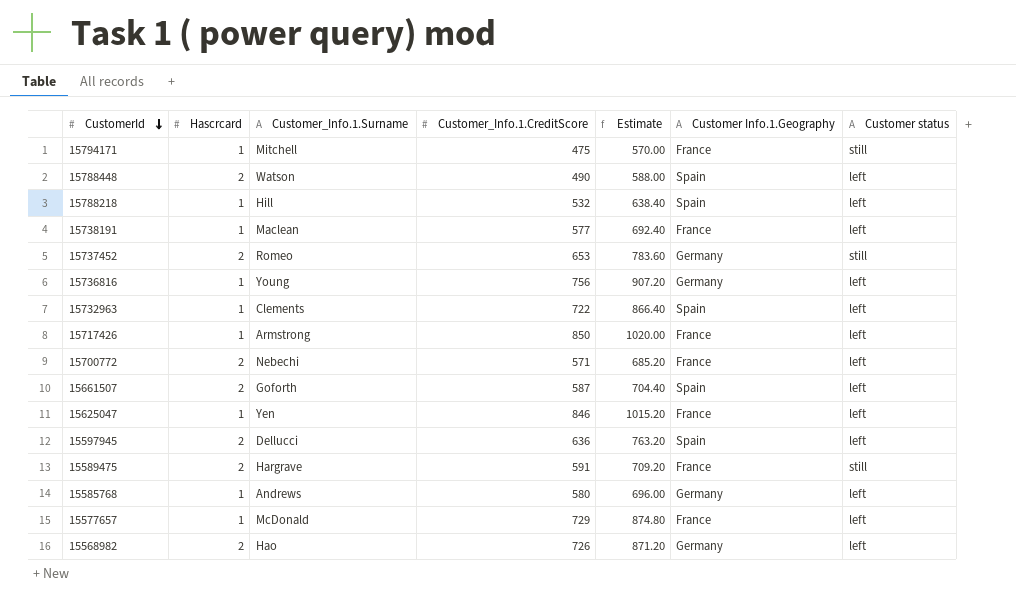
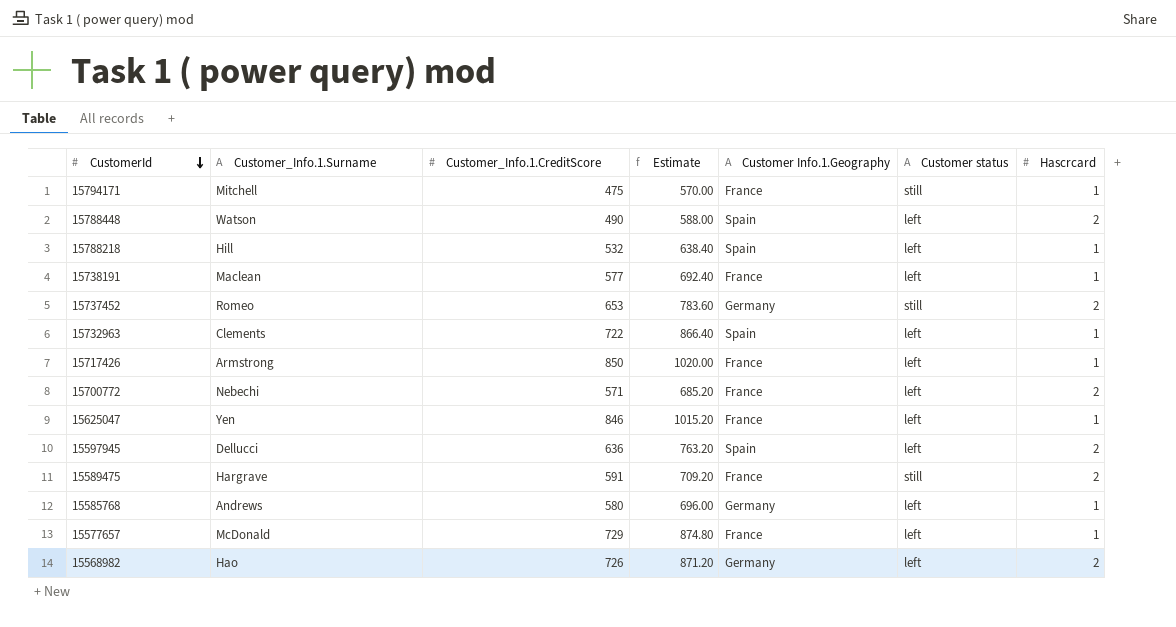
column Hascrcard | position: 2 -> 7
row 15736816: 1 | Young | 756 | 907.20 | Germany | left -> none
row 15661507: 2 | Goforth | 587 | 704.40 | Spain | left -> none

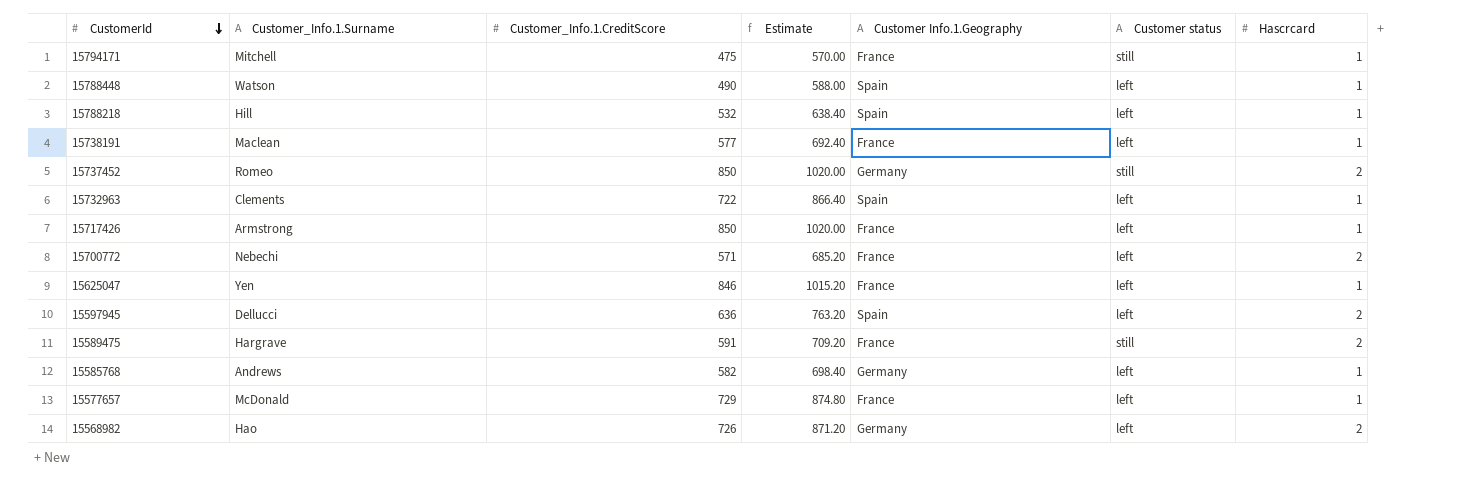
15788448 | Hascrcard: 2 -> 1
15737452 | Customer_Info.1.CreditScore: 653 -> 850
15737452 | Estimate: 783.60 -> 1020.00
15585768 | Customer_Info.1.CreditScore: 580 -> 582
15585768 | Estimate: 696.00 -> 698.40

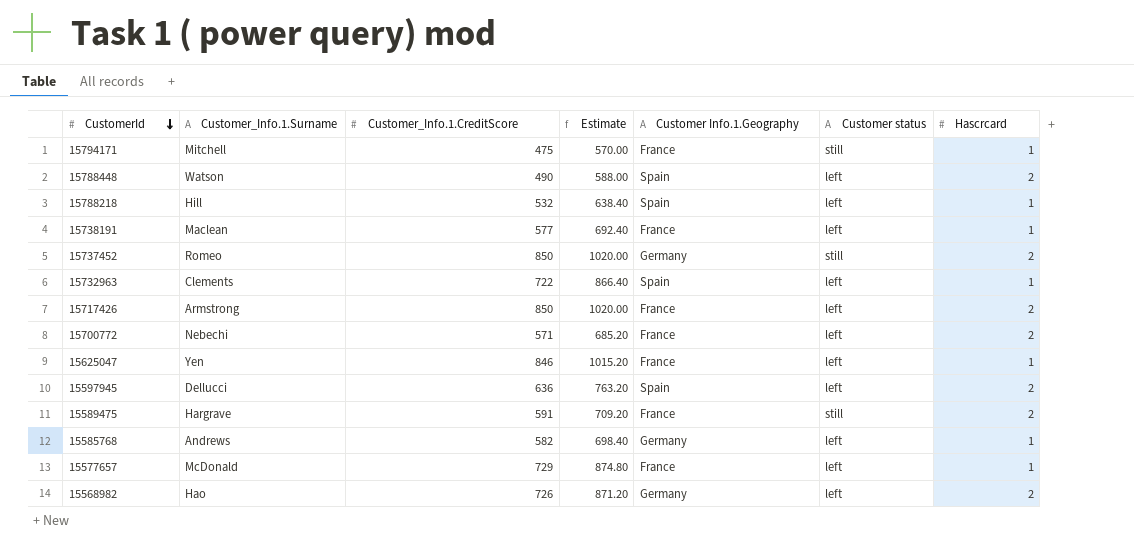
15788448 | Hascrcard: 1 -> 2
15717426 | Hascrcard: 1 -> 2

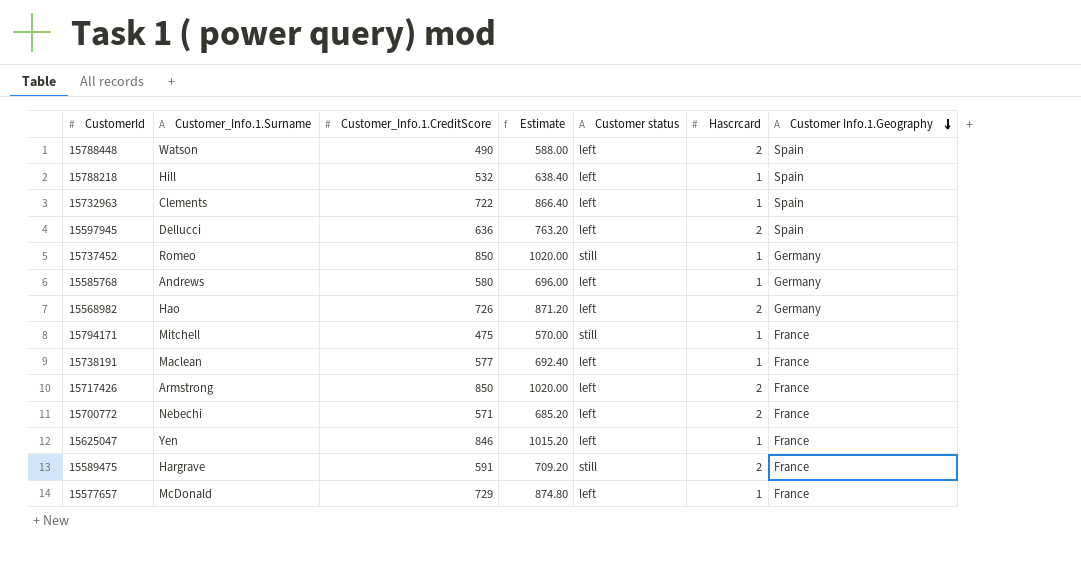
row order: CustomerId descending -> Customer Info.1.Geography descending
column Customer Info.1.Geography | position: 5 -> 7
15737452 | Hascrcard: 2 -> 1
15585768 | Customer_Info.1.CreditScore: 582 -> 580
15585768 | Estimate: 698.40 -> 696.00

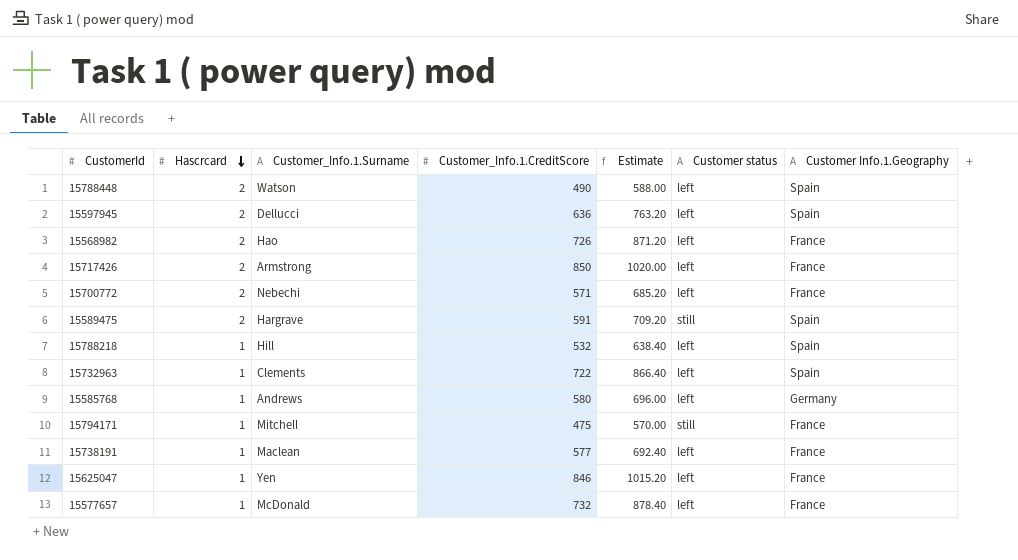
row order: Customer Info.1.Geography descending -> Hascrcard descending
column Hascrcard | position: 6 -> 2
row 15737452: Romeo | 850 | 1020.00 | still | 1 | Germany -> none
15568982 | Customer Info.1.Geography: Germany -> France
15589475 | Customer Info.1.Geography: France -> Spain
15577657 | Customer_Info.1.CreditScore: 729 -> 732
15577657 | Estimate: 874.80 -> 878.40

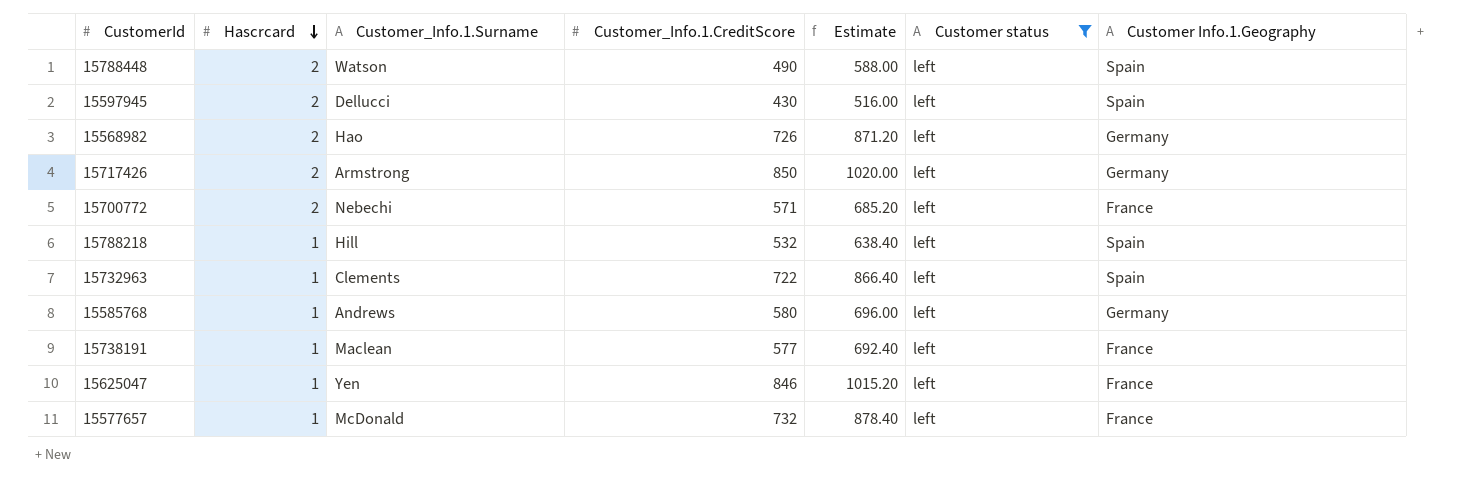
filter: none -> Customer status = left
15597945 | Customer_Info.1.CreditScore: 636 -> 430
15597945 | Estimate: 763.20 -> 516.00
15568982 | Customer Info.1.Geography: France -> Germany
15717426 | Customer Info.1.Geography: France -> Germany

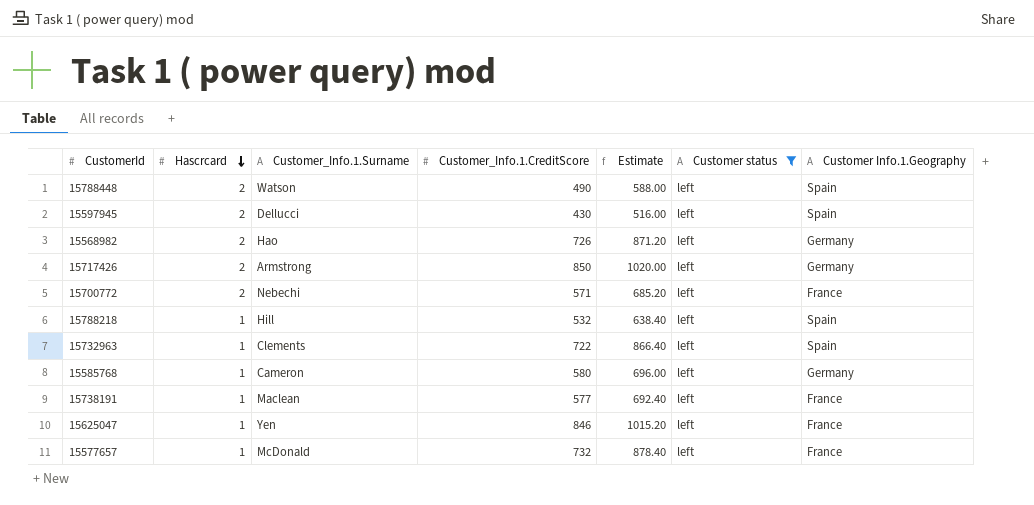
15585768 | Customer_Info.1.Surname: Andrews -> Cameron

